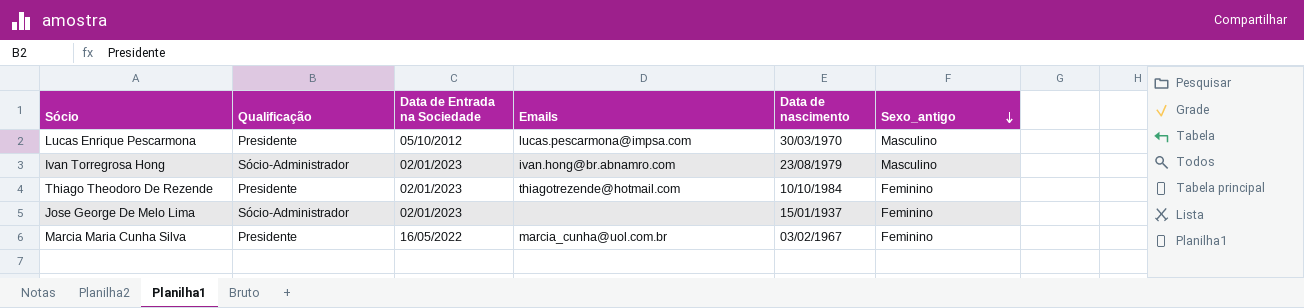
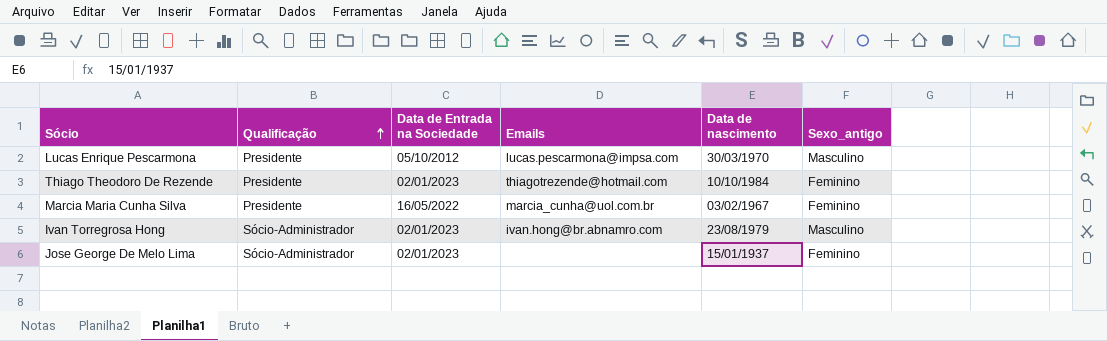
row order: Sexo_antigo descending -> Qualificação ascending

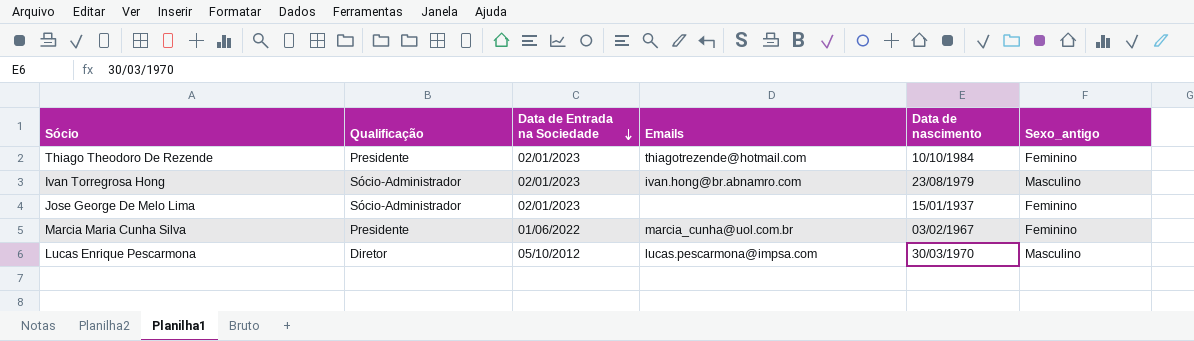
row order: Qualificação ascending -> Data de Entrada na Sociedade descending
Marcia Maria Cunha Silva | Data de Entrada na Sociedade: 16/05/2022 -> 01/06/2022
Lucas Enrique Pescarmona | Qualificação: Presidente -> Diretor

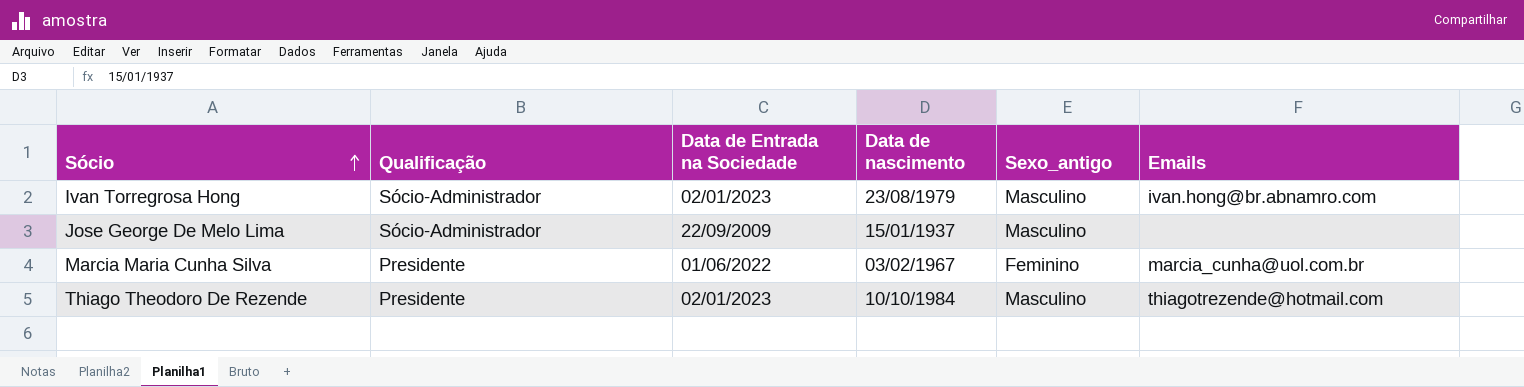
row order: Data de Entrada na Sociedade descending -> Sócio ascending
column Emails | position: 4 -> 6
row Lucas Enrique Pescarmona: Diretor | 05/10/2012 | lucas.pescarmona@impsa.com | 30/03/1970 | Masculino -> none
Jose George De Melo Lima | Data de Entrada na Sociedade: 02/01/2023 -> 22/09/2009
Jose George De Melo Lima | Sexo_antigo: Feminino -> Masculino
Thiago Theodoro De Rezende | Sexo_antigo: Feminino -> Masculino

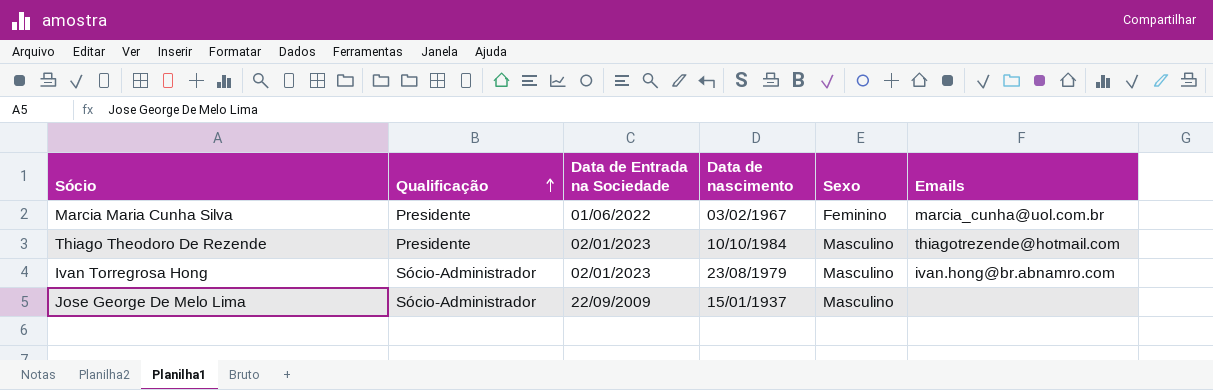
row order: Sócio ascending -> Qualificação ascending
column name: Sexo_antigo -> Sexo

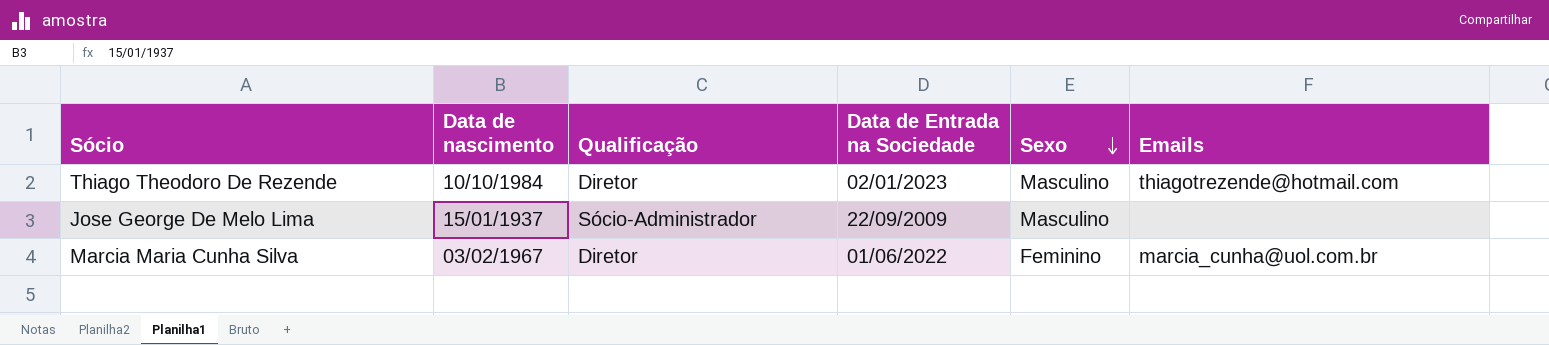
row order: Qualificação ascending -> Sexo descending
column Data de nascimento | position: 4 -> 2
row Ivan Torregrosa Hong: Sócio-Administrador | 02/01/2023 | 23/08/1979 | Masculino | ivan.hong@br.abnamro.com -> none
Thiago Theodoro De Rezende | Qualificação: Presidente -> Diretor
Marcia Maria Cunha Silva | Qualificação: Presidente -> Diretor

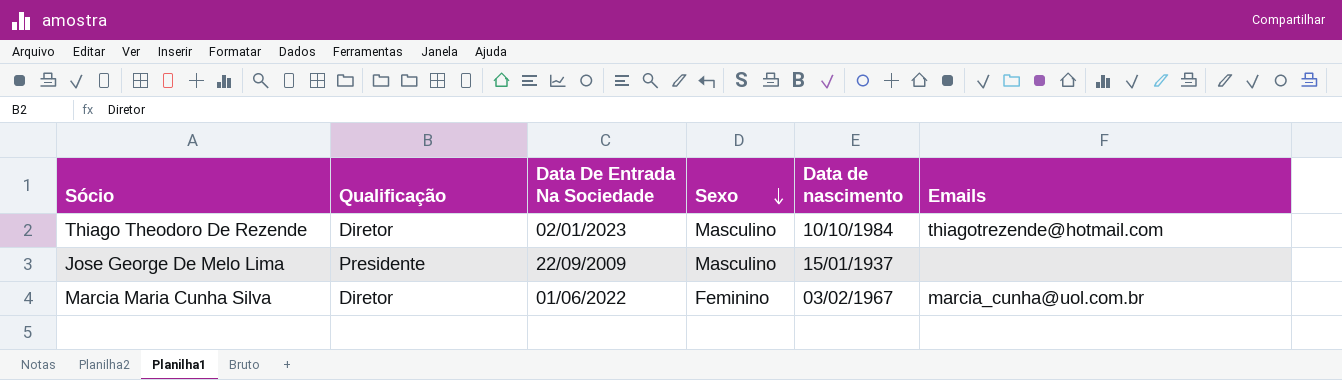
column name: Data de Entrada na Sociedade -> Data De Entrada Na Sociedade
column Data de nascimento | position: 2 -> 5
Jose George De Melo Lima | Qualificação: Sócio-Administrador -> Presidente

